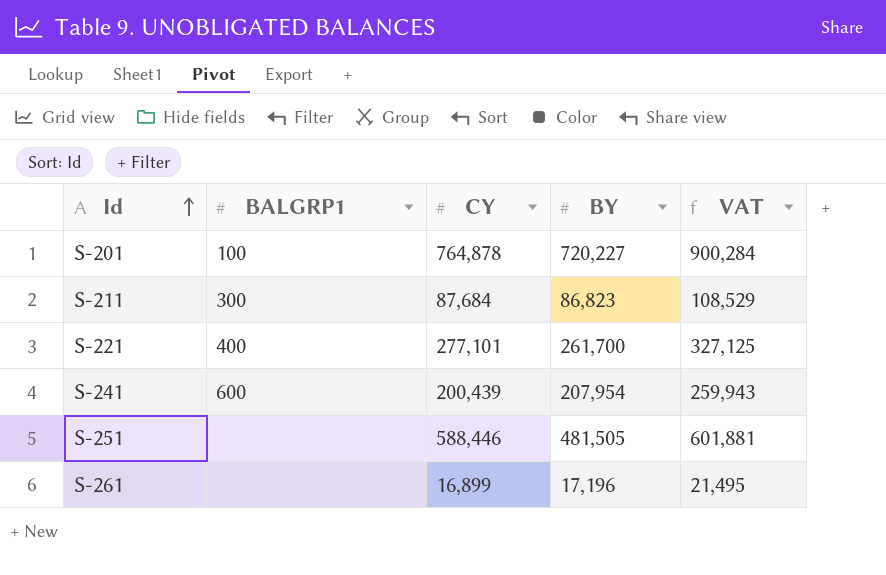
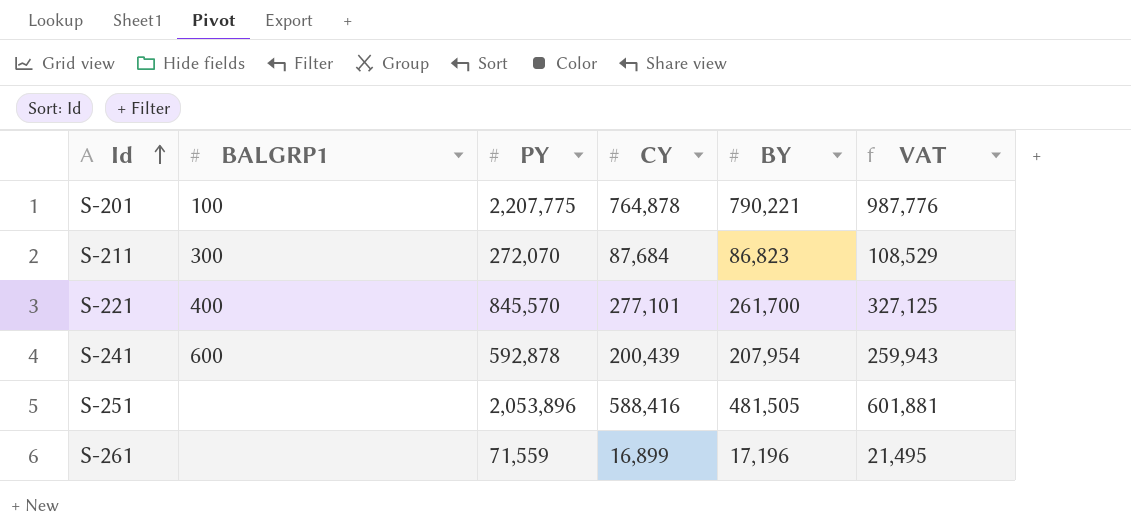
column PY | position: none -> 3
S-201 | BY: 720,227 -> 790,221
S-201 | VAT: 900,284 -> 987,776
S-251 | CY: 588,446 -> 588,416

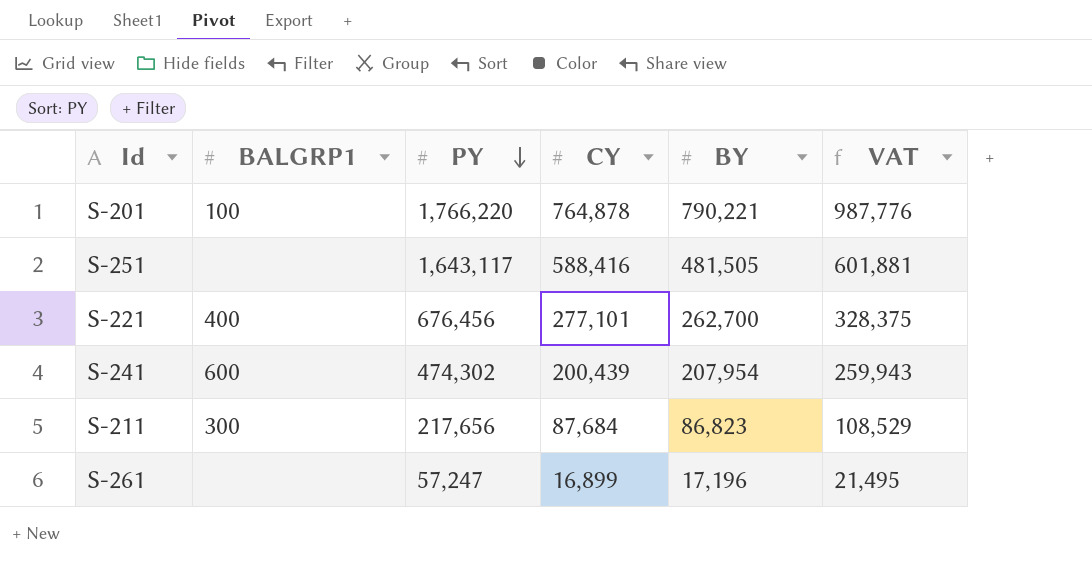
row order: Id ascending -> PY descending
S-201 | PY: 2,207,775 -> 1,766,220
S-251 | PY: 2,053,896 -> 1,643,117
S-221 | PY: 845,570 -> 676,456
S-221 | BY: 261,700 -> 262,700
S-221 | VAT: 327,125 -> 328,375
S-241 | PY: 592,878 -> 474,302
S-211 | PY: 272,070 -> 217,656
S-261 | PY: 71,559 -> 57,247

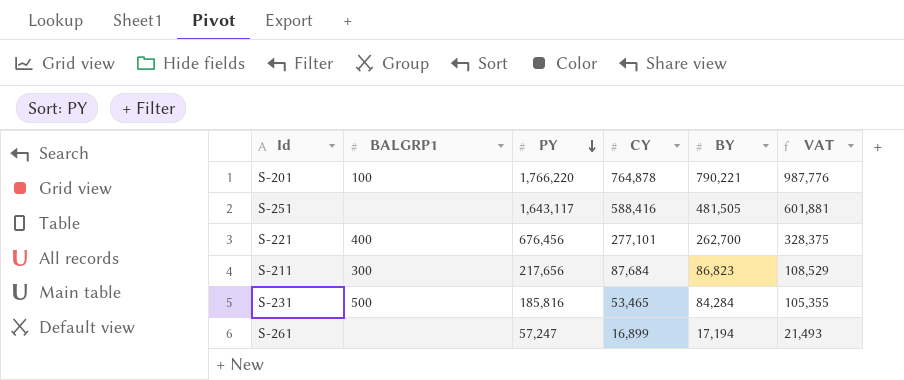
row S-241: 600 | 474,302 | 200,439 | 207,954 | 259,943 -> none
row S-231: none -> 500 | 185,816 | 53,465 | 84,284 | 105,355
S-261 | BY: 17,196 -> 17,194
S-261 | VAT: 21,495 -> 21,493

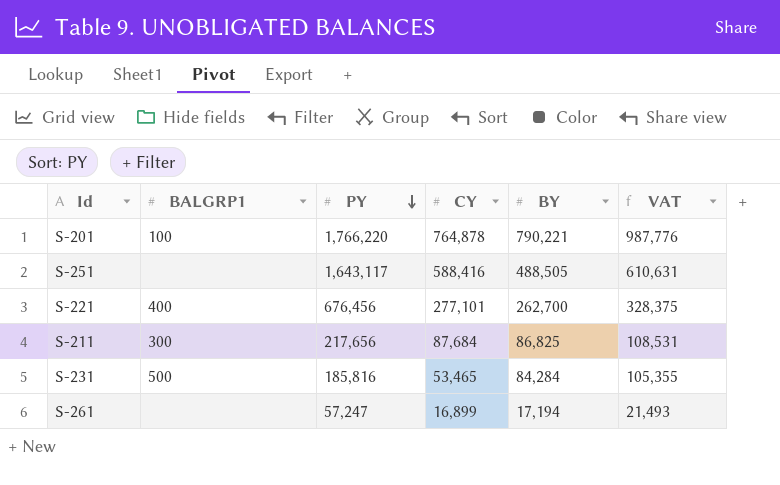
S-251 | BY: 481,505 -> 488,505
S-251 | VAT: 601,881 -> 610,631
S-211 | BY: 86,823 -> 86,825
S-211 | VAT: 108,529 -> 108,531

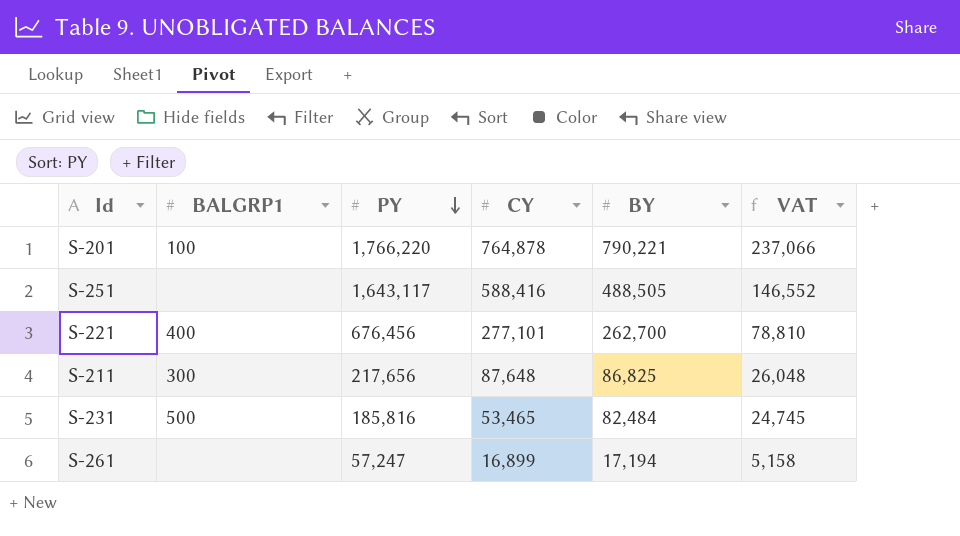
column VAT | formula: [BY] * 1.25 -> [BY] * 0.3
S-211 | CY: 87,684 -> 87,648
S-231 | BY: 84,284 -> 82,484

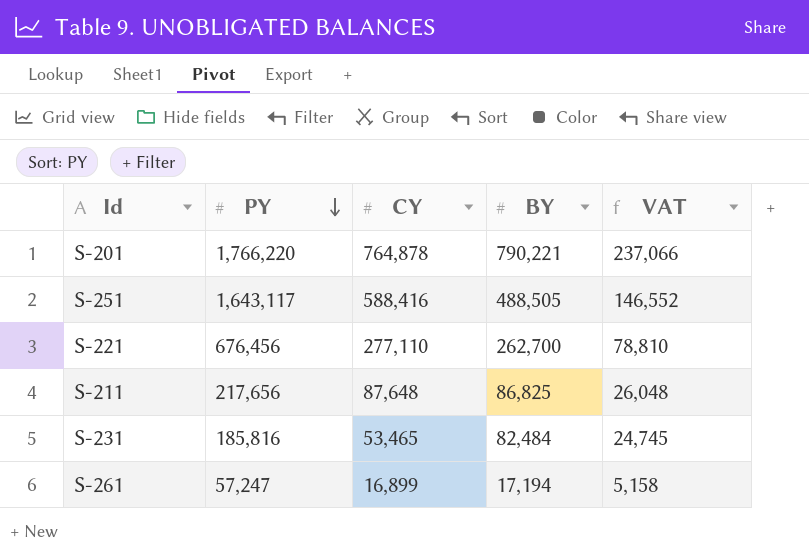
column BALGRP1 | position: 2 -> none
S-221 | CY: 277,101 -> 277,110

